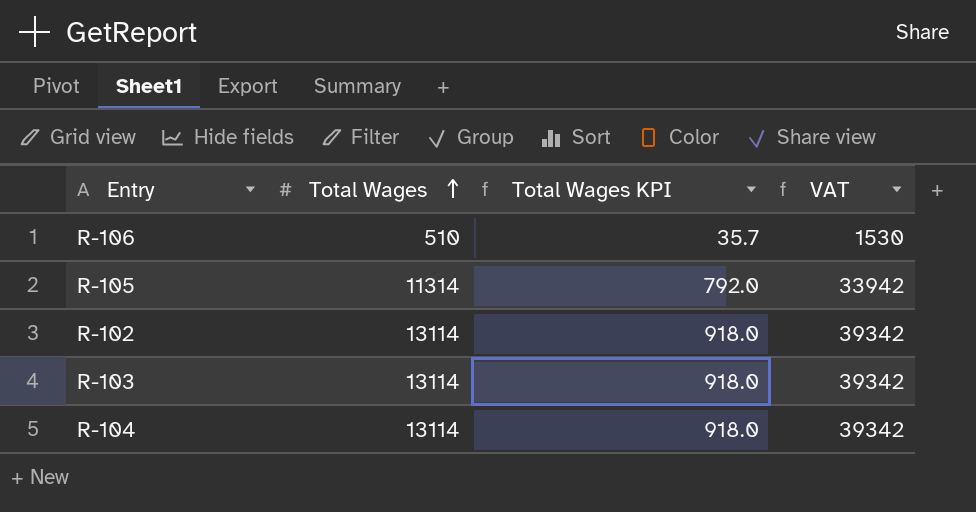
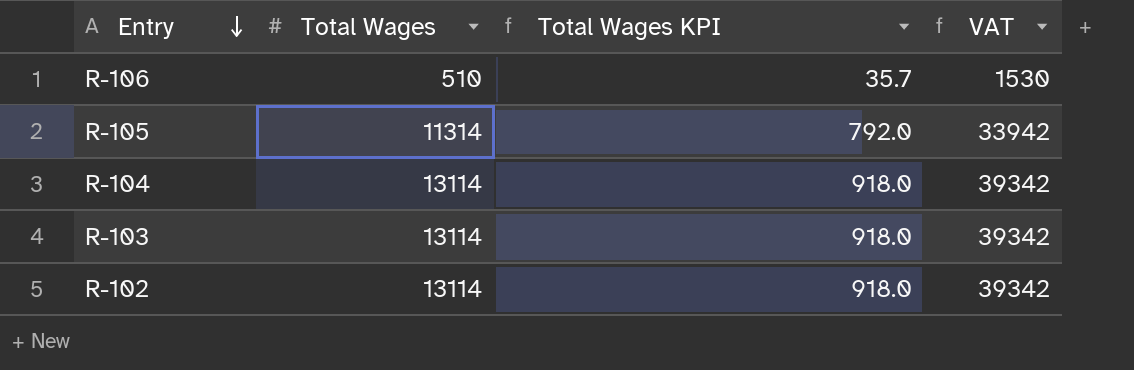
row order: Total Wages ascending -> Entry descending

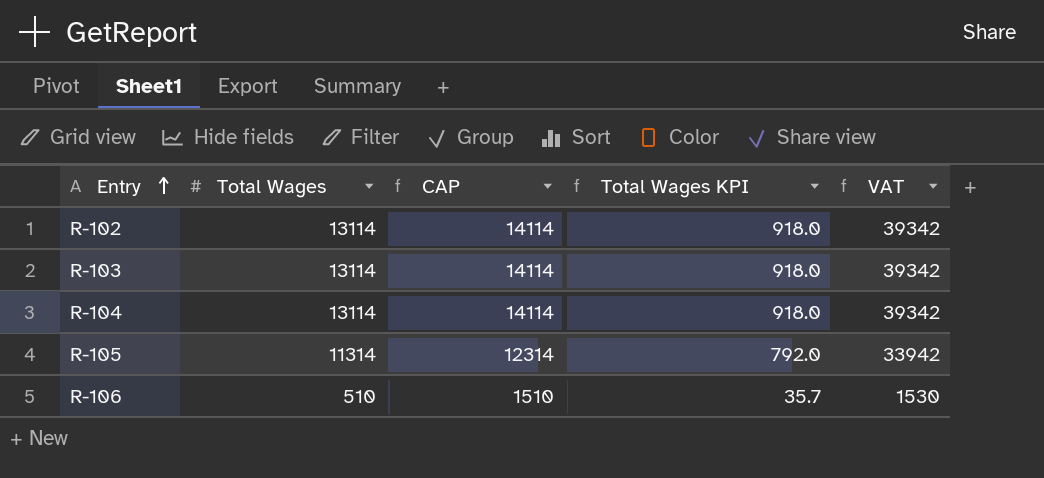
row order: Entry descending -> Entry ascending
column CAP | formula: none -> [Total Wages] + 1000

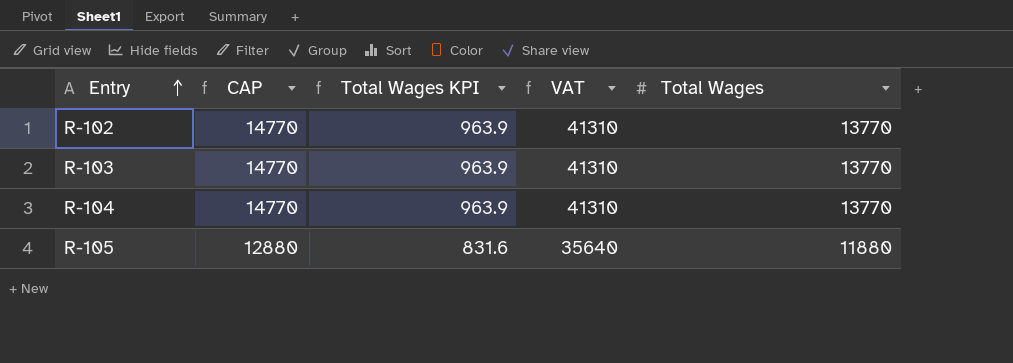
column Total Wages | position: 2 -> 5
row R-106: 510 | 1510 | 35.7 | 1530 -> none
R-102 | CAP: 14114 -> 14770
R-102 | Total Wages KPI: 918.0 -> 963.9
R-102 | VAT: 39342 -> 41310
R-102 | Total Wages: 13114 -> 13770
R-103 | CAP: 14114 -> 14770
R-103 | Total Wages KPI: 918.0 -> 963.9
R-103 | VAT: 39342 -> 41310
R-103 | Total Wages: 13114 -> 13770
R-104 | CAP: 14114 -> 14770
R-104 | Total Wages KPI: 918.0 -> 963.9
R-104 | VAT: 39342 -> 41310
R-104 | Total Wages: 13114 -> 13770
R-105 | CAP: 12314 -> 12880
R-105 | Total Wages KPI: 792.0 -> 831.6
R-105 | VAT: 33942 -> 35640
R-105 | Total Wages: 11314 -> 11880

